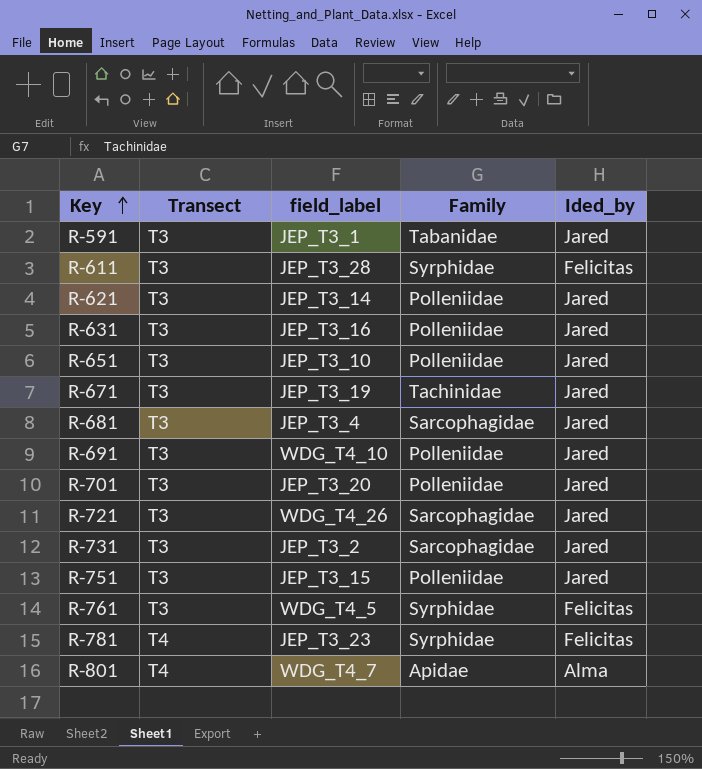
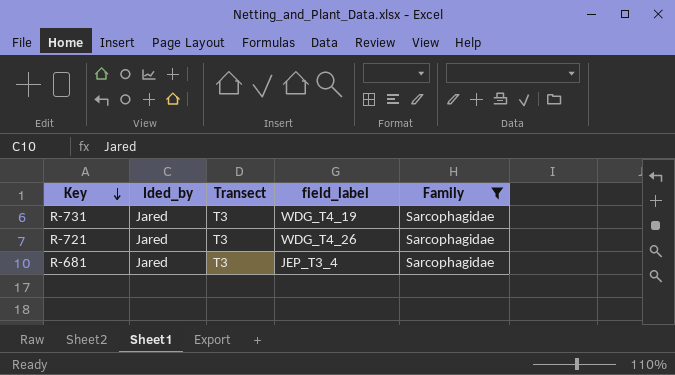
filter: none -> Family = Sarcophagidae
row order: Key ascending -> Key descending
column Ided_by | position: 5 -> 2
R-731 | field_label: JEP_T3_2 -> WDG_T4_19

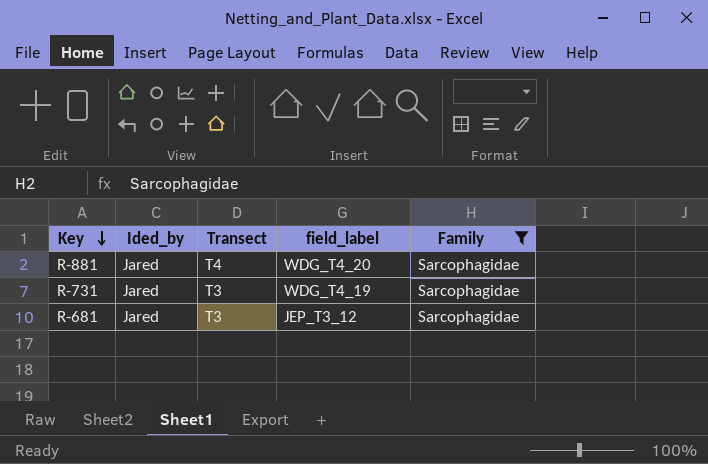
row R-721: Jared | T3 | WDG_T4_26 | Sarcophagidae -> none
row R-881: none -> Jared | T4 | WDG_T4_20 | Sarcophagidae
R-681 | field_label: JEP_T3_4 -> JEP_T3_12

